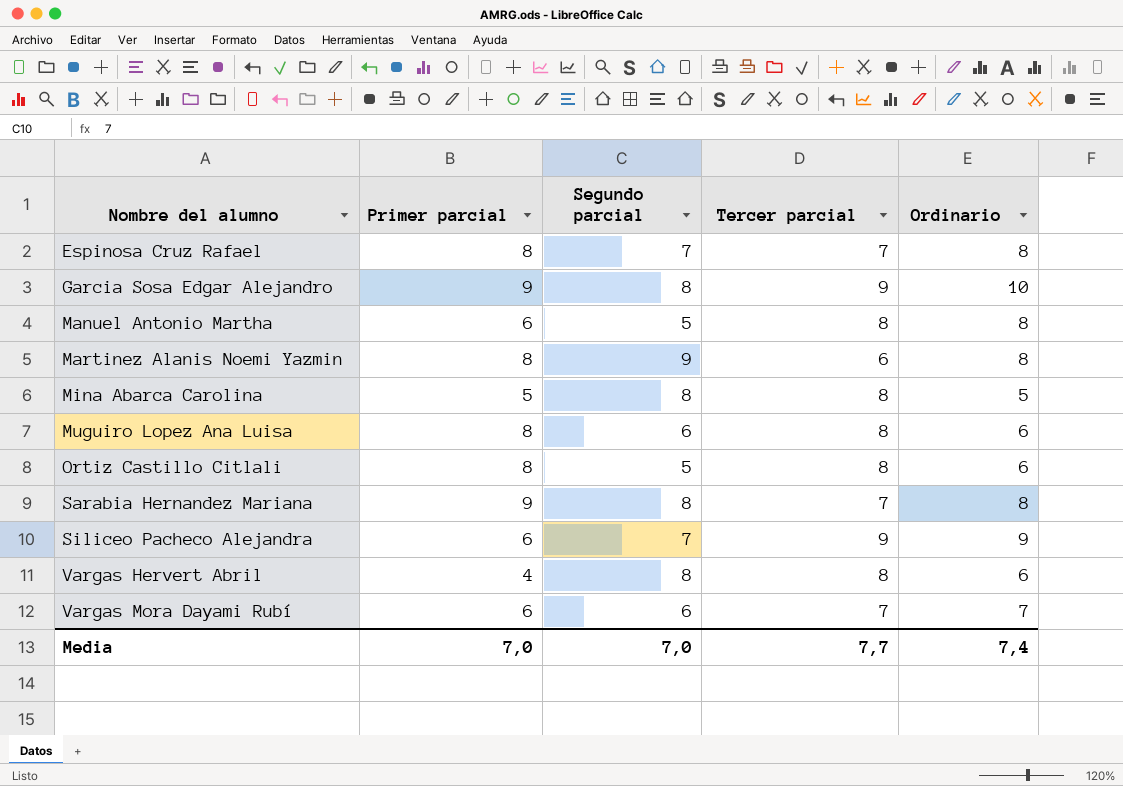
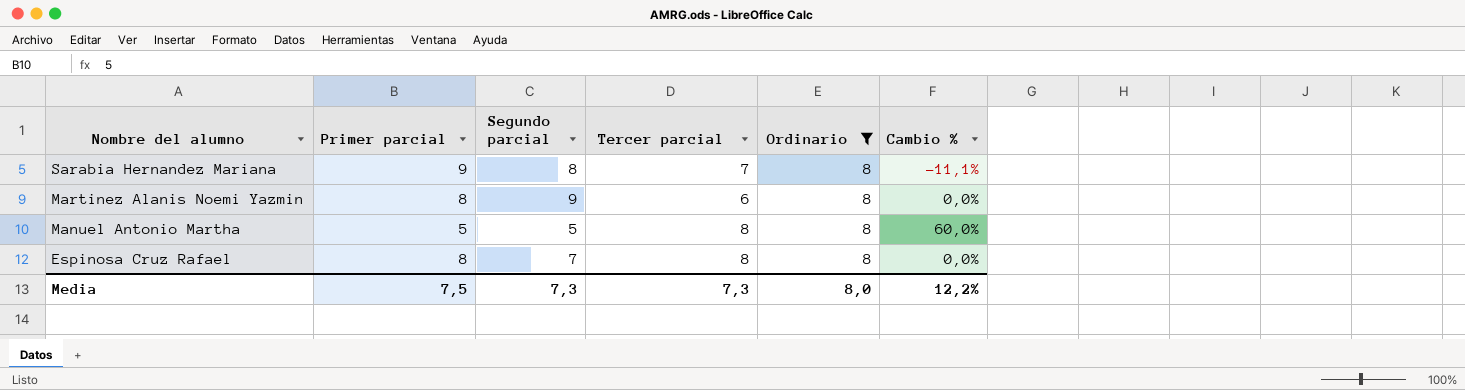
filter: none -> Ordinario = 8
row order: Nombre del alumno ascending -> Nombre del alumno descending
column Cambio % | formula: none -> ([Ordinario] - [Primer parcial]) / [Primer parcial]
Manuel Antonio Martha | Primer parcial: 6 -> 5
Espinosa Cruz Rafael | Tercer parcial: 7 -> 8
Media | Primer parcial: 7,0 -> 7,5
Media | Segundo parcial: 7,0 -> 7,3
Media | Tercer parcial: 7,7 -> 7,3
Media | Ordinario: 7,4 -> 8,0

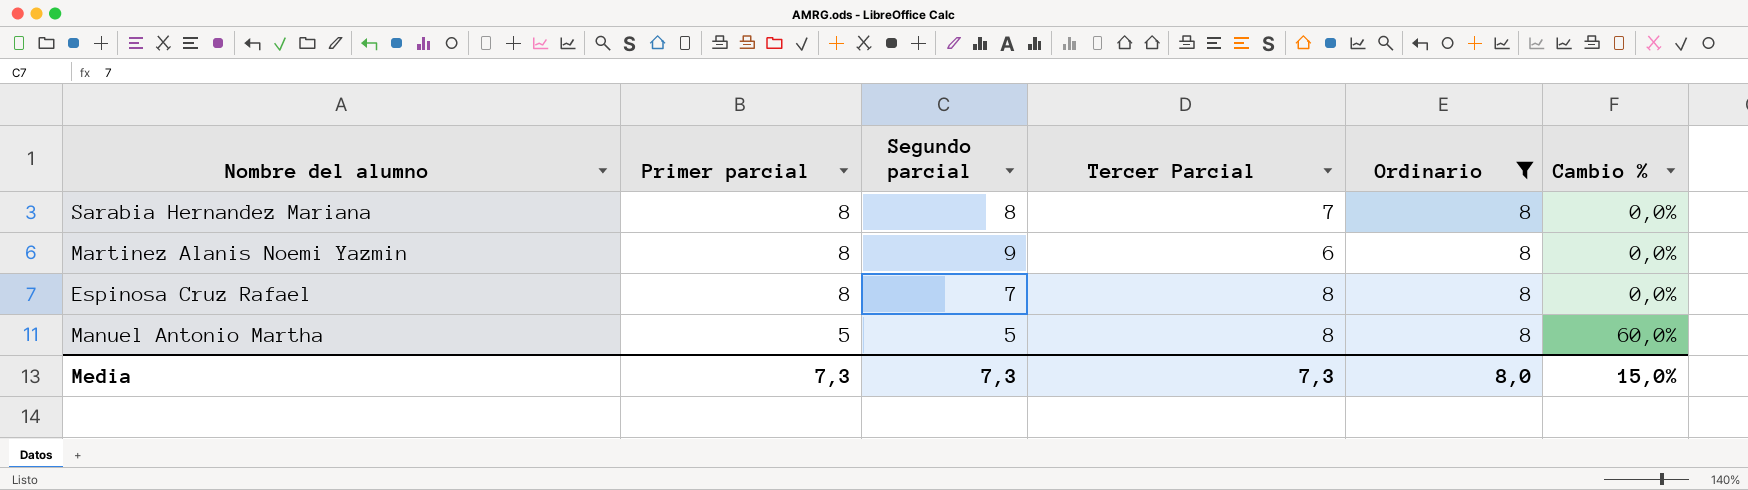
row order: Nombre del alumno descending -> Primer parcial descending
column name: Tercer parcial -> Tercer Parcial
Sarabia Hernandez Mariana | Primer parcial: 9 -> 8
Sarabia Hernandez Mariana | Cambio %: -11,1% -> 0,0%
Media | Primer parcial: 7,5 -> 7,3
Media | Cambio %: 12,2% -> 15,0%

